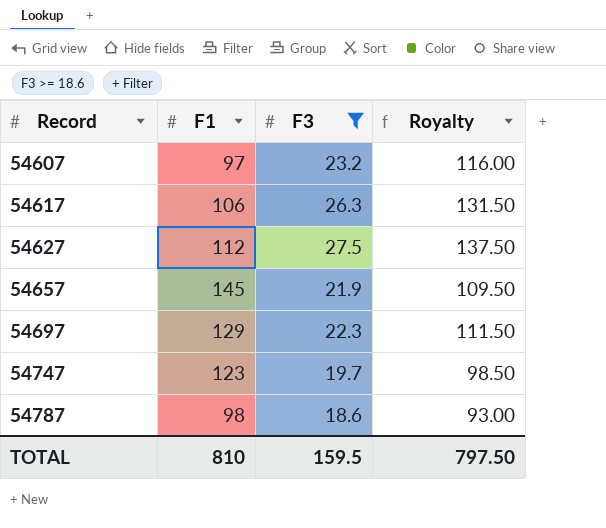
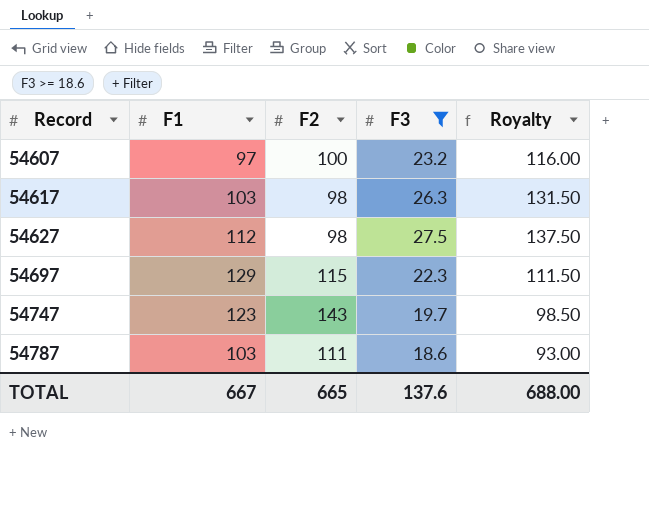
column F2 | position: none -> 3
row 54657: 145 | 21.9 | 109.50 -> none
54617 | F1: 106 -> 103
54787 | F1: 98 -> 103
TOTAL | F1: 810 -> 667
TOTAL | F3: 159.5 -> 137.6
TOTAL | Royalty: 797.50 -> 688.00

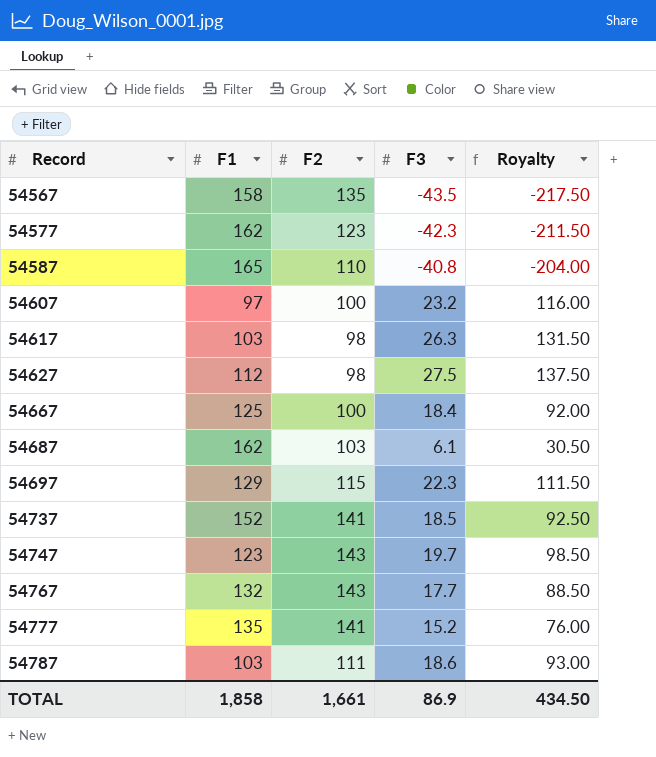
filter: F3 >= 18.6 -> none
TOTAL | F1: 667 -> 1,858
TOTAL | F2: 665 -> 1,661
TOTAL | F3: 137.6 -> 86.9
TOTAL | Royalty: 688.00 -> 434.50

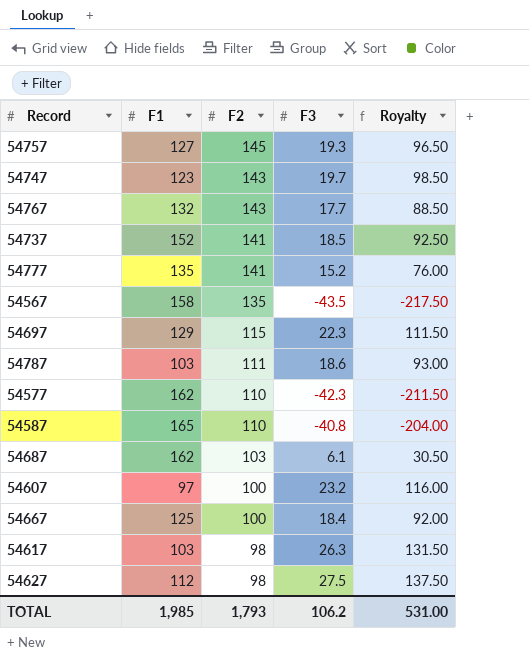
row order: Record ascending -> F2 descending
row 54757: none -> 127 | 145 | 19.3 | 96.50
54577 | F2: 123 -> 110
TOTAL | F1: 1,858 -> 1,985
TOTAL | F2: 1,661 -> 1,793
TOTAL | F3: 86.9 -> 106.2
TOTAL | Royalty: 434.50 -> 531.00

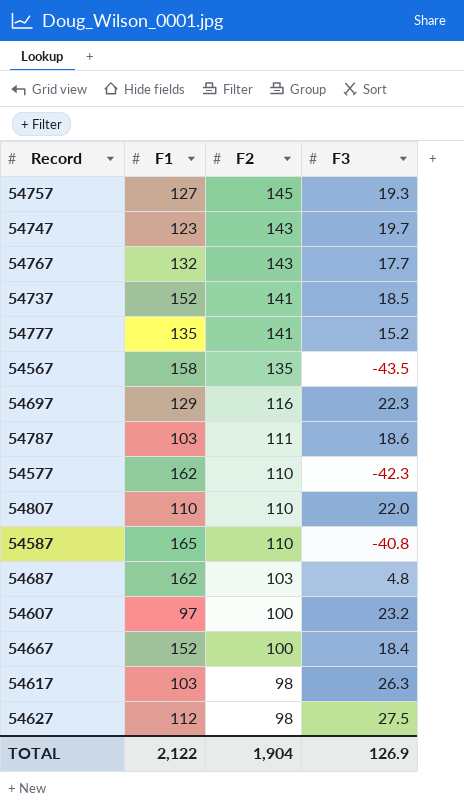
column Royalty | formula: [F3] * 5 -> none
54697 | F2: 115 -> 116
row 54807: none -> 110 | 110 | 22.0
54687 | F3: 6.1 -> 4.8
54667 | F1: 125 -> 152
TOTAL | F1: 1,985 -> 2,122
TOTAL | F2: 1,793 -> 1,904
TOTAL | F3: 106.2 -> 126.9

